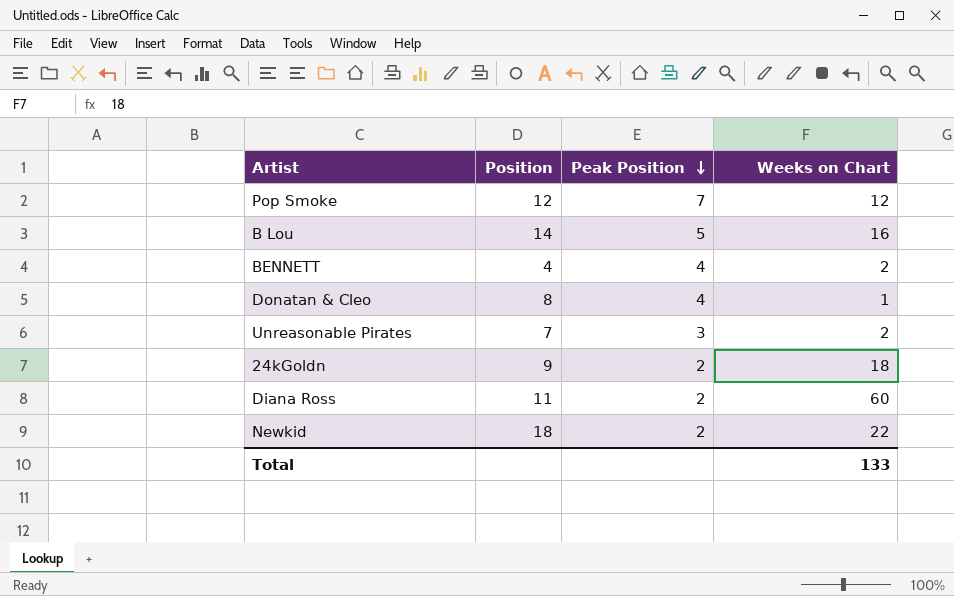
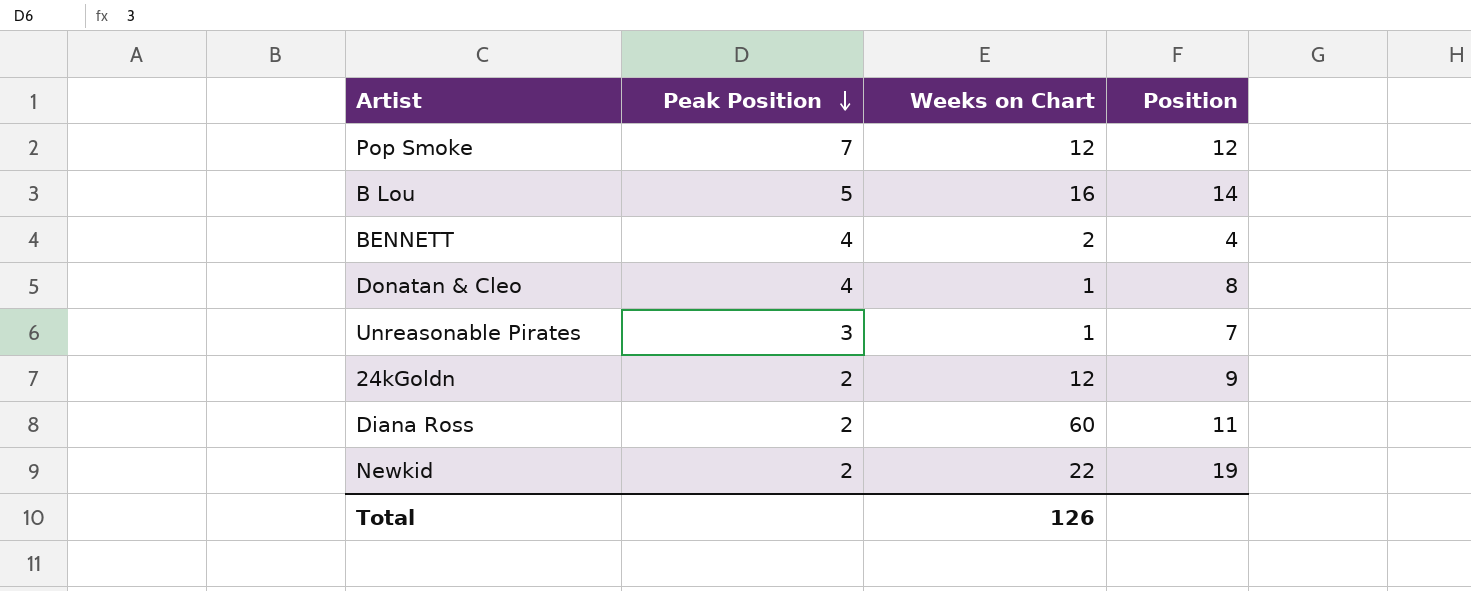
column Position | position: 2 -> 4
Unreasonable Pirates | Weeks on Chart: 2 -> 1
24kGoldn | Weeks on Chart: 18 -> 12
Newkid | Position: 18 -> 19
Total | Weeks on Chart: 133 -> 126

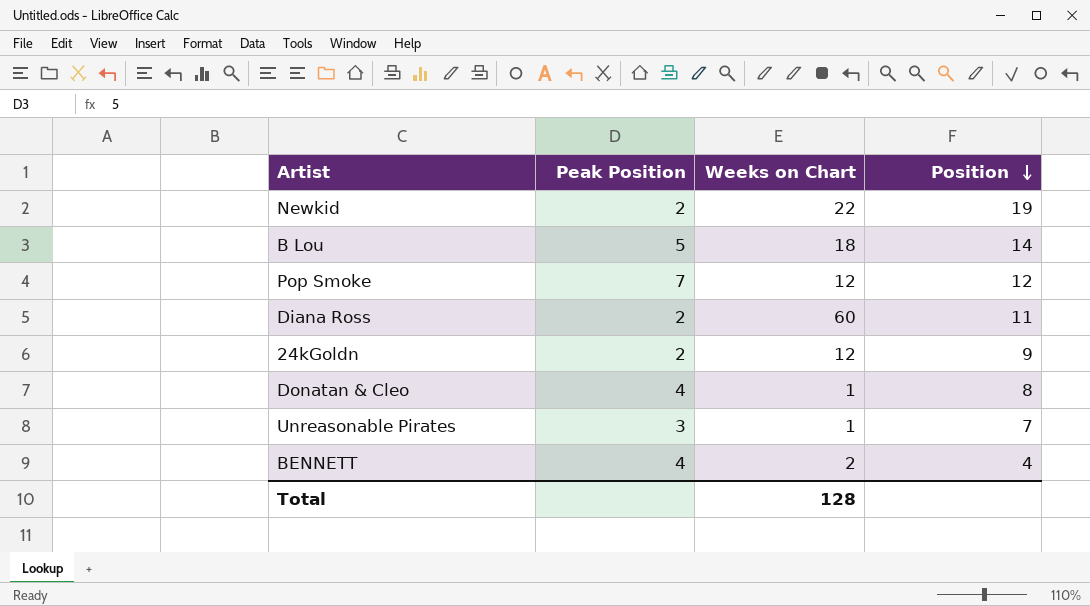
row order: Peak Position descending -> Position descending
B Lou | Weeks on Chart: 16 -> 18
Total | Weeks on Chart: 126 -> 128

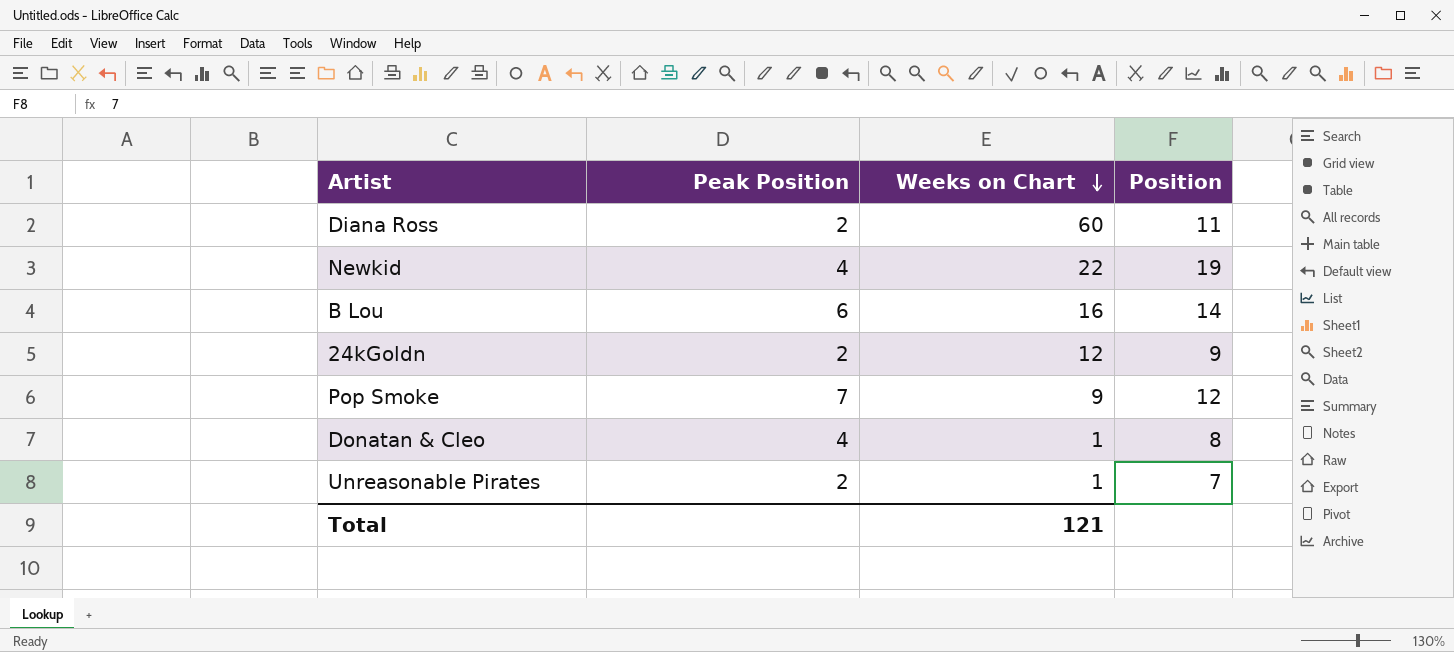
row order: Position descending -> Weeks on Chart descending
row BENNETT: 4 | 2 | 4 -> none
Newkid | Peak Position: 2 -> 4
B Lou | Peak Position: 5 -> 6
B Lou | Weeks on Chart: 18 -> 16
Pop Smoke | Weeks on Chart: 12 -> 9
Unreasonable Pirates | Peak Position: 3 -> 2
Total | Weeks on Chart: 128 -> 121

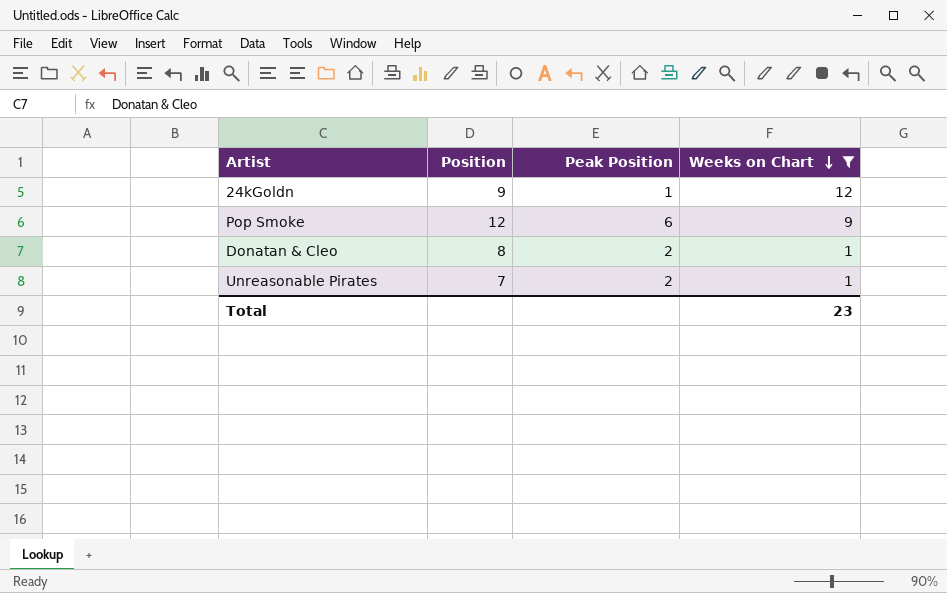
filter: none -> Weeks on Chart <= 12
column Position | position: 4 -> 2
24kGoldn | Peak Position: 2 -> 1
Pop Smoke | Peak Position: 7 -> 6
Donatan & Cleo | Peak Position: 4 -> 2
Total | Weeks on Chart: 121 -> 23

